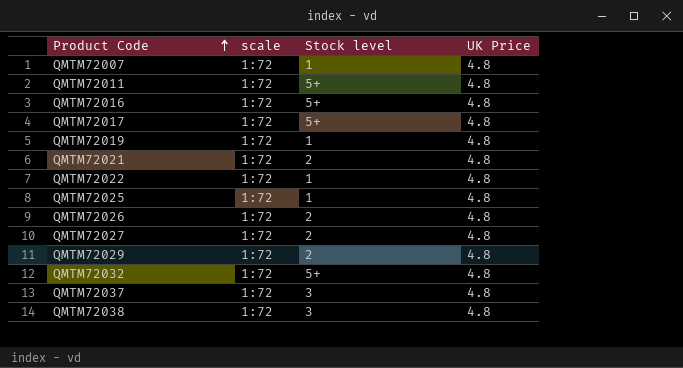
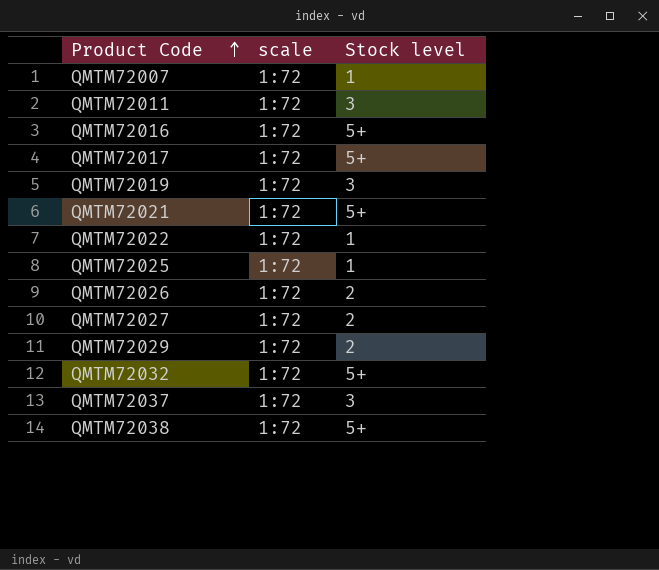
column UK Price | position: 4 -> none
QMTM72011 | Stock level: 5+ -> 3
QMTM72019 | Stock level: 1 -> 3
QMTM72021 | Stock level: 2 -> 5+
QMTM72038 | Stock level: 3 -> 5+

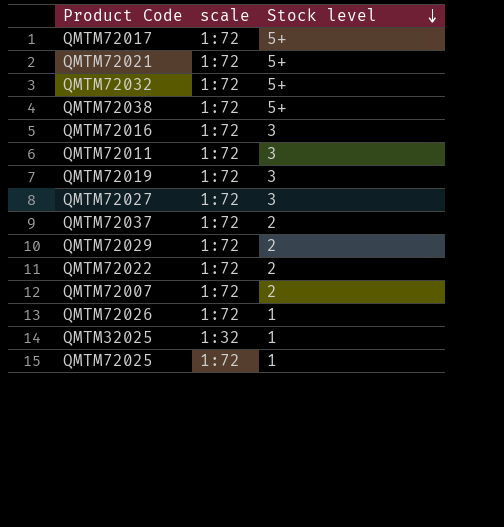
row order: Product Code ascending -> Stock level descending
QMTM72016 | Stock level: 5+ -> 3
QMTM72027 | Stock level: 2 -> 3
QMTM72037 | Stock level: 3 -> 2
QMTM72022 | Stock level: 1 -> 2
QMTM72007 | Stock level: 1 -> 2
QMTM72026 | Stock level: 2 -> 1
row QMTM32025: none -> 1:32 | 1

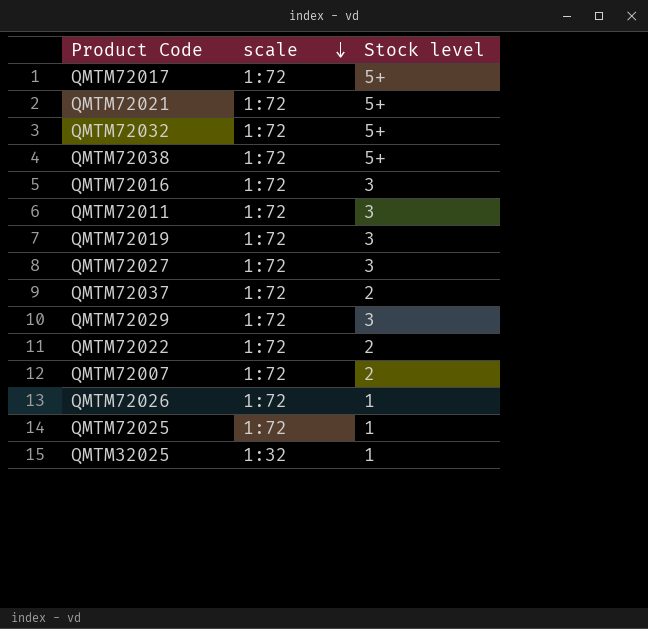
row order: Stock level descending -> scale descending
QMTM72029 | Stock level: 2 -> 3

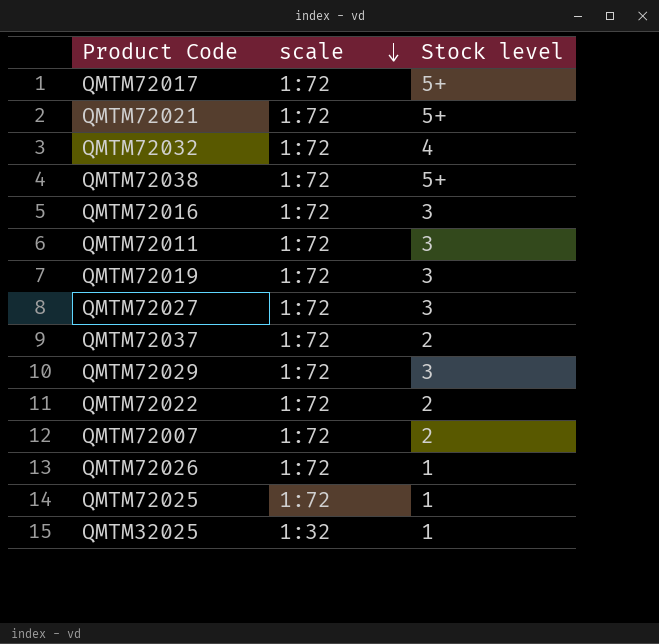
QMTM72032 | Stock level: 5+ -> 4

